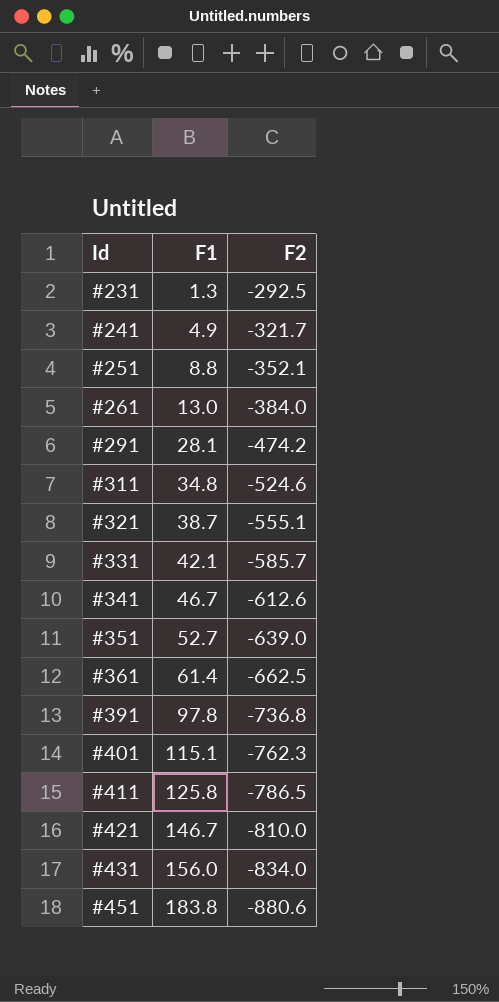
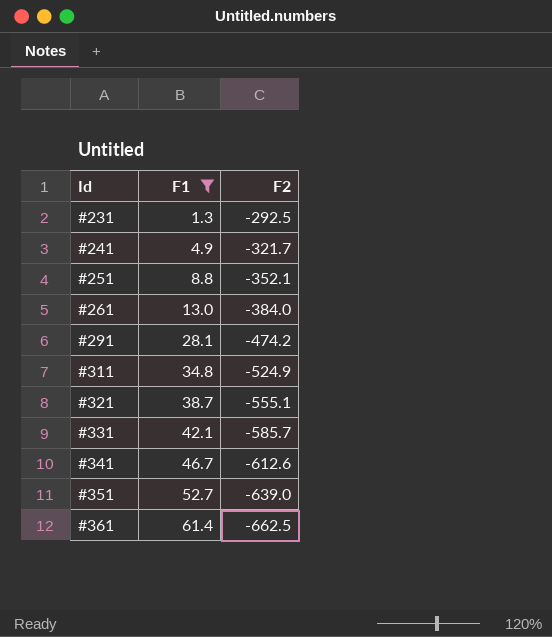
filter: none -> F1 <= 61.4
#311 | F2: -524.6 -> -524.9

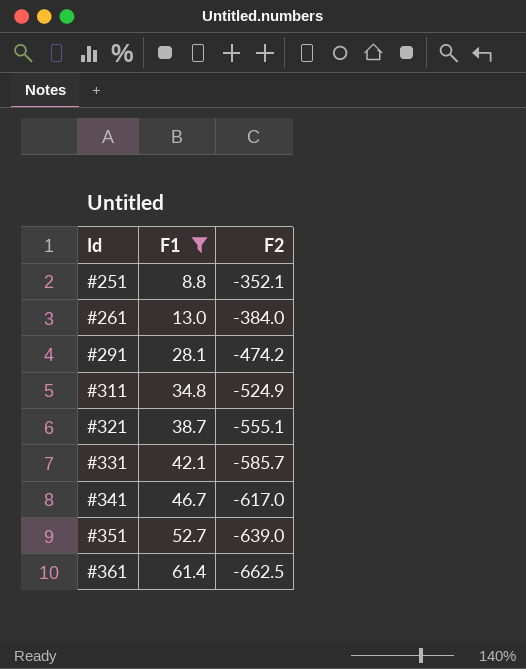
row #231: 1.3 | -292.5 -> none
row #241: 4.9 | -321.7 -> none
#341 | F2: -612.6 -> -617.0

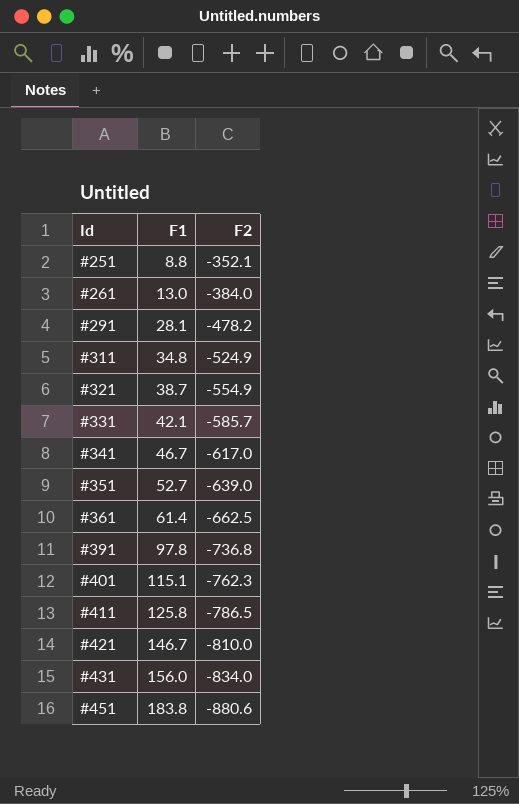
filter: F1 <= 61.4 -> none
#291 | F2: -474.2 -> -478.2
#321 | F2: -555.1 -> -554.9

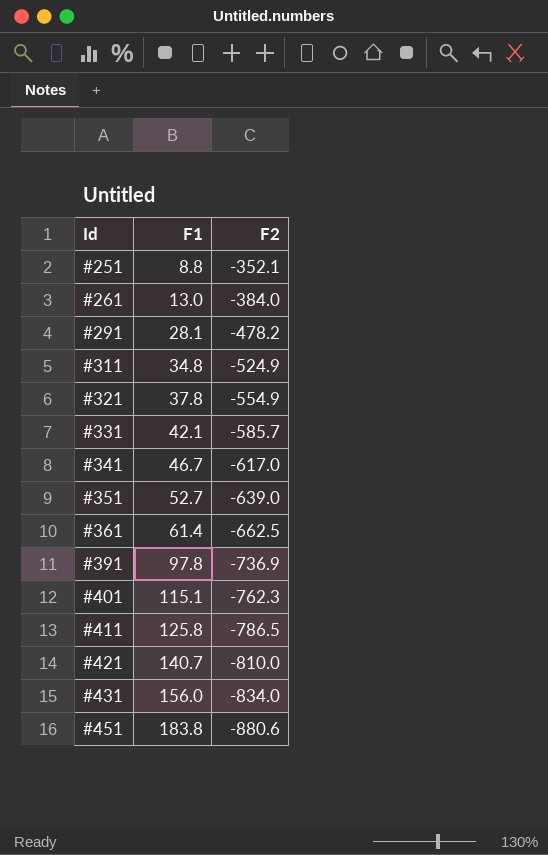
#321 | F1: 38.7 -> 37.8
#391 | F2: -736.8 -> -736.9
#421 | F1: 146.7 -> 140.7

